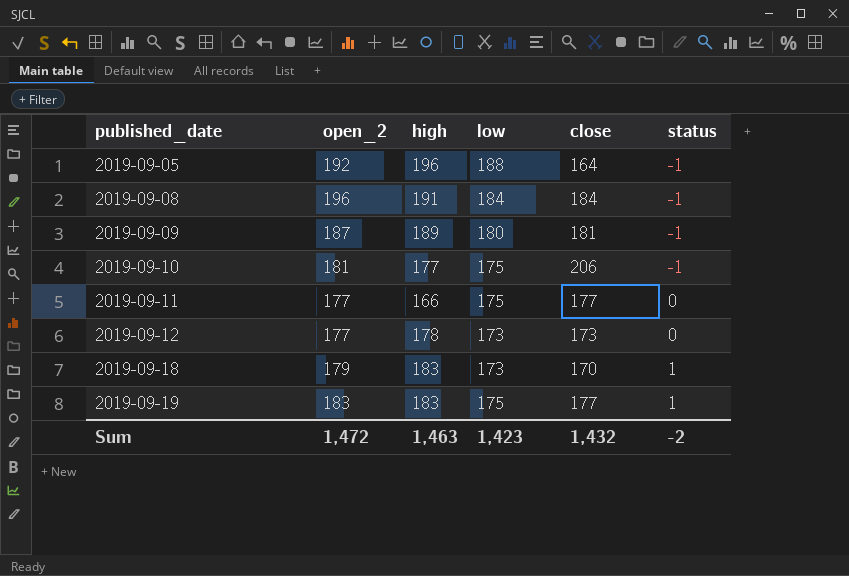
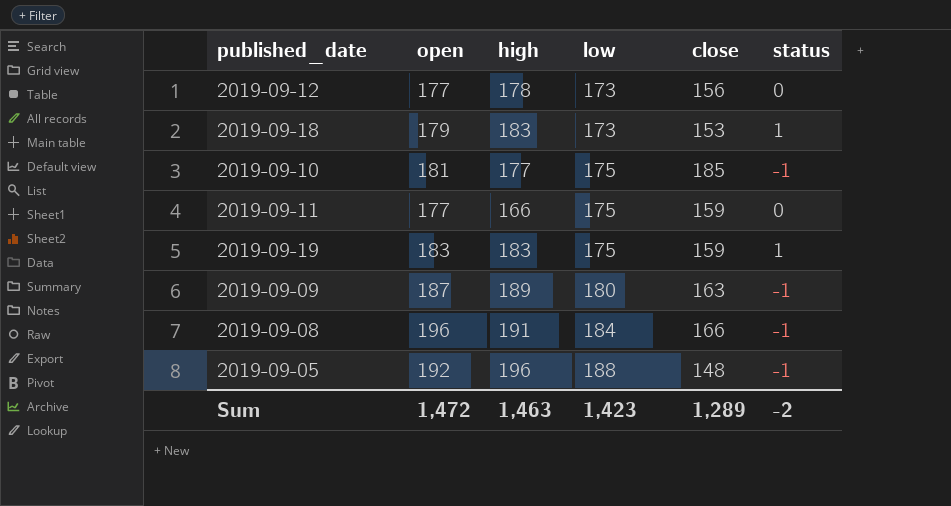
row order: published_date ascending -> low ascending
column name: open_2 -> open
2019-09-12 | close: 173 -> 156
2019-09-18 | close: 170 -> 153
2019-09-10 | close: 206 -> 185
2019-09-11 | close: 177 -> 159
2019-09-19 | close: 177 -> 159
2019-09-09 | close: 181 -> 163
2019-09-08 | close: 184 -> 166
2019-09-05 | close: 164 -> 148
Sum | close: 1,432 -> 1,289

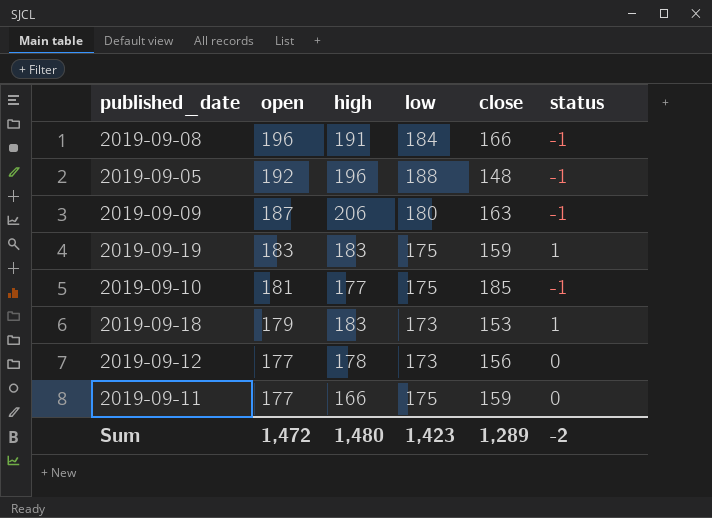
row order: low ascending -> open descending
2019-09-09 | high: 189 -> 206
Sum | high: 1,463 -> 1,480

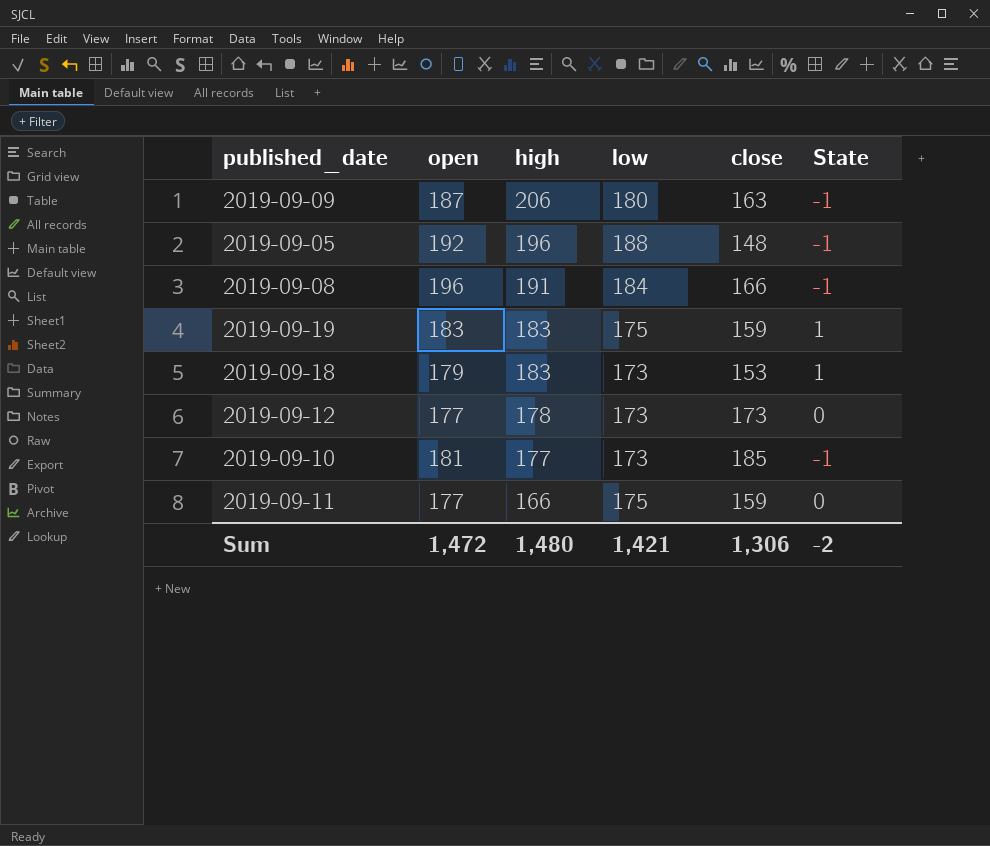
row order: open descending -> high descending
column name: status -> State
2019-09-12 | close: 156 -> 173
2019-09-10 | low: 175 -> 173
Sum | low: 1,423 -> 1,421
Sum | close: 1,289 -> 1,306

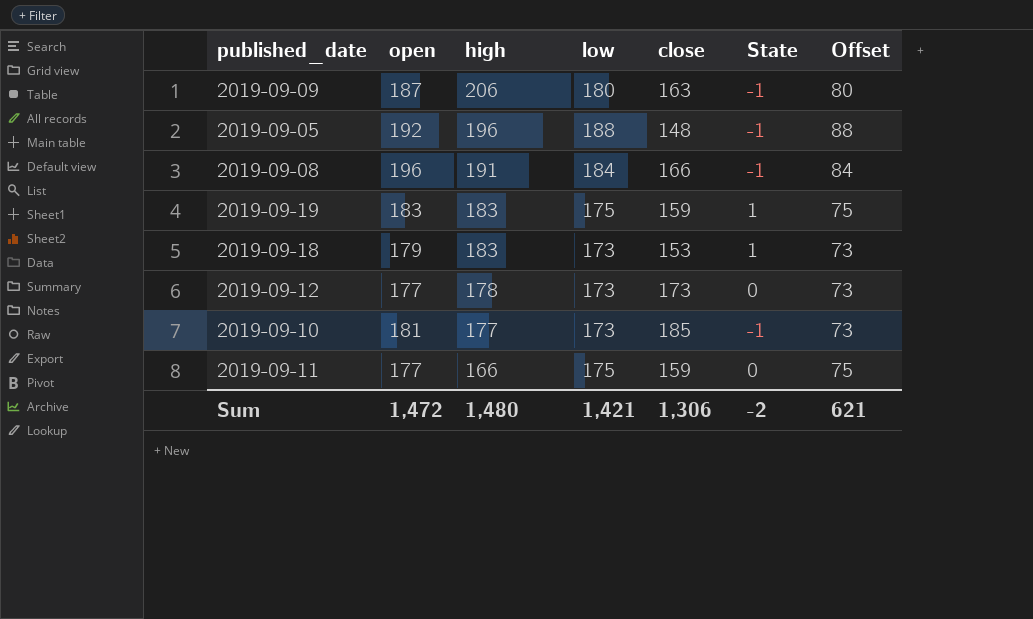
column Offset | formula: none -> [low] - 100

